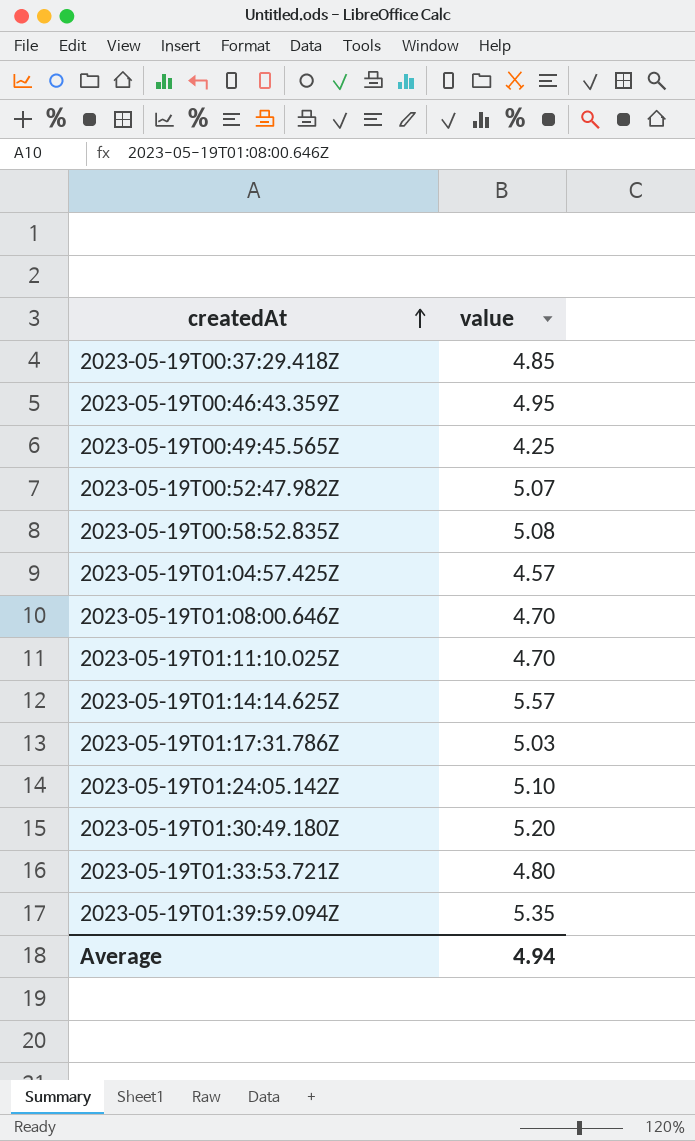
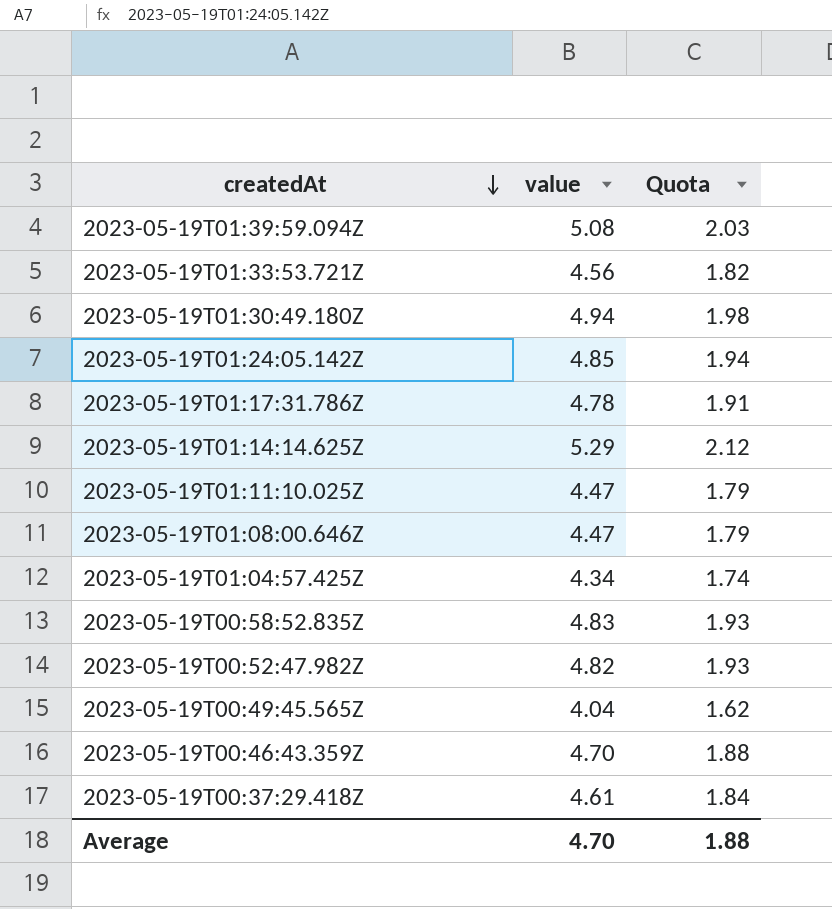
row order: createdAt ascending -> createdAt descending
column Quota | formula: none -> [value] * 0.4
2023-05-19T01:39:59.094Z | value: 5.35 -> 5.08
2023-05-19T01:33:53.721Z | value: 4.80 -> 4.56
2023-05-19T01:30:49.180Z | value: 5.20 -> 4.94
2023-05-19T01:24:05.142Z | value: 5.10 -> 4.85
2023-05-19T01:17:31.786Z | value: 5.03 -> 4.78
2023-05-19T01:14:14.625Z | value: 5.57 -> 5.29
2023-05-19T01:11:10.025Z | value: 4.70 -> 4.47
2023-05-19T01:08:00.646Z | value: 4.70 -> 4.47
2023-05-19T01:04:57.425Z | value: 4.57 -> 4.34
2023-05-19T00:58:52.835Z | value: 5.08 -> 4.83
2023-05-19T00:52:47.982Z | value: 5.07 -> 4.82
2023-05-19T00:49:45.565Z | value: 4.25 -> 4.04
2023-05-19T00:46:43.359Z | value: 4.95 -> 4.70
2023-05-19T00:37:29.418Z | value: 4.85 -> 4.61
Average | value: 4.94 -> 4.70

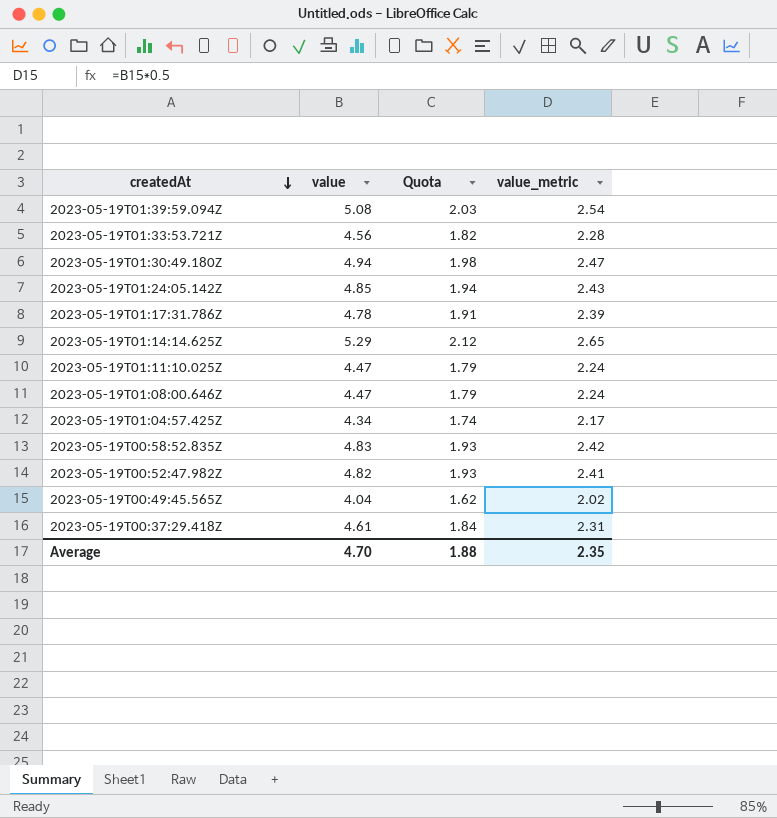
column value_metric | formula: none -> [value] * 0.5
row 2023-05-19T00:46:43.359Z: 4.70 | 1.88 -> none

